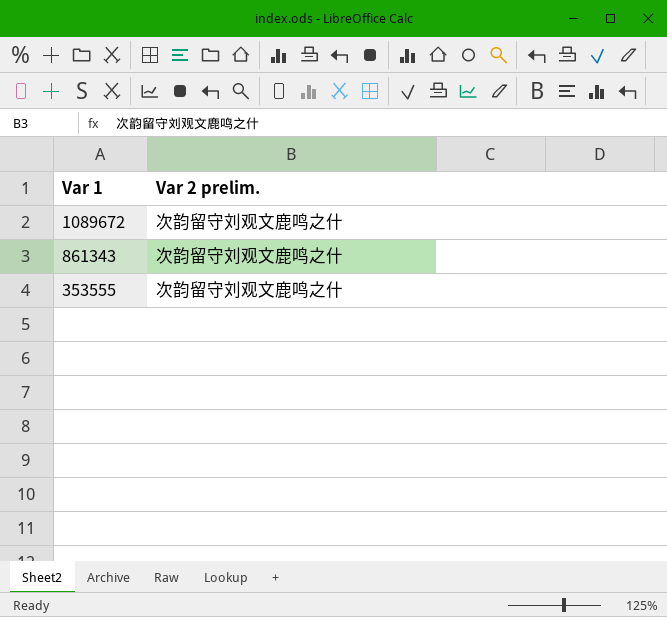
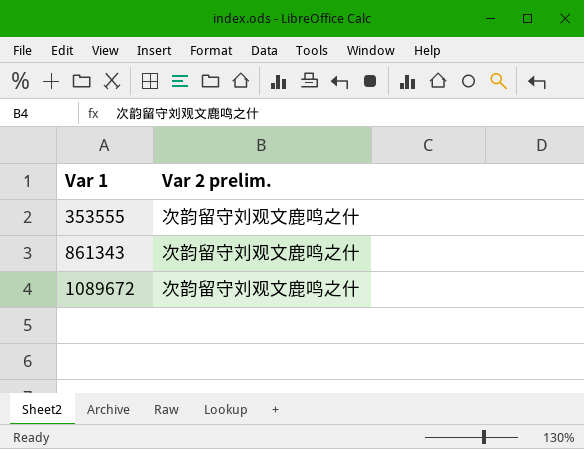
row order: Var 1 descending -> Var 1 ascending

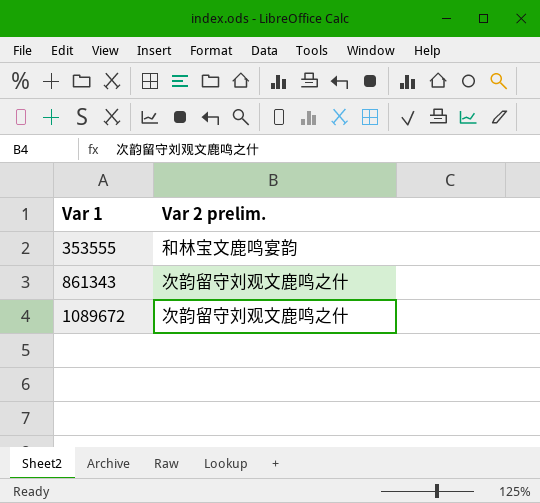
353555 | Var 2 prelim.: 次韵留守刘观文鹿鸣之什 -> 和林宝文鹿鸣宴韵

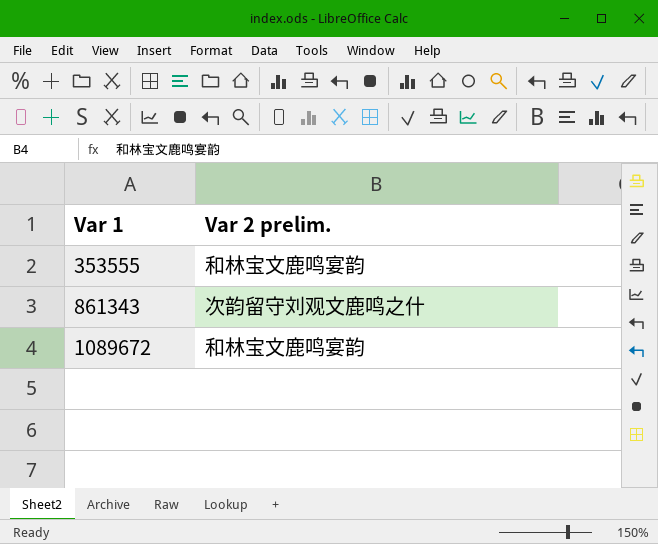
1089672 | Var 2 prelim.: 次韵留守刘观文鹿鸣之什 -> 和林宝文鹿鸣宴韵

